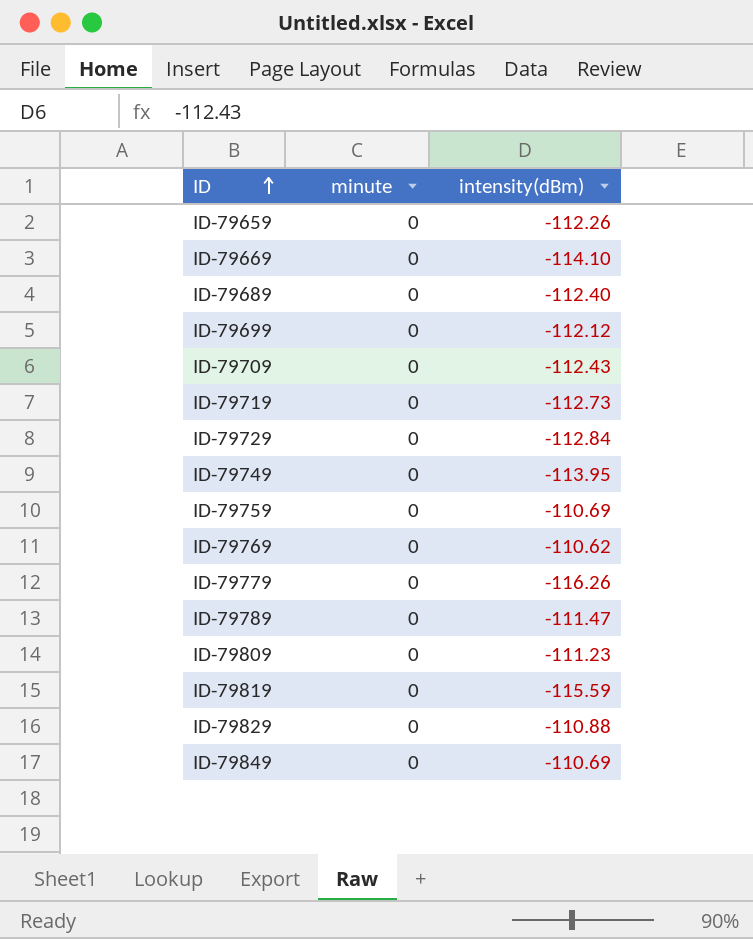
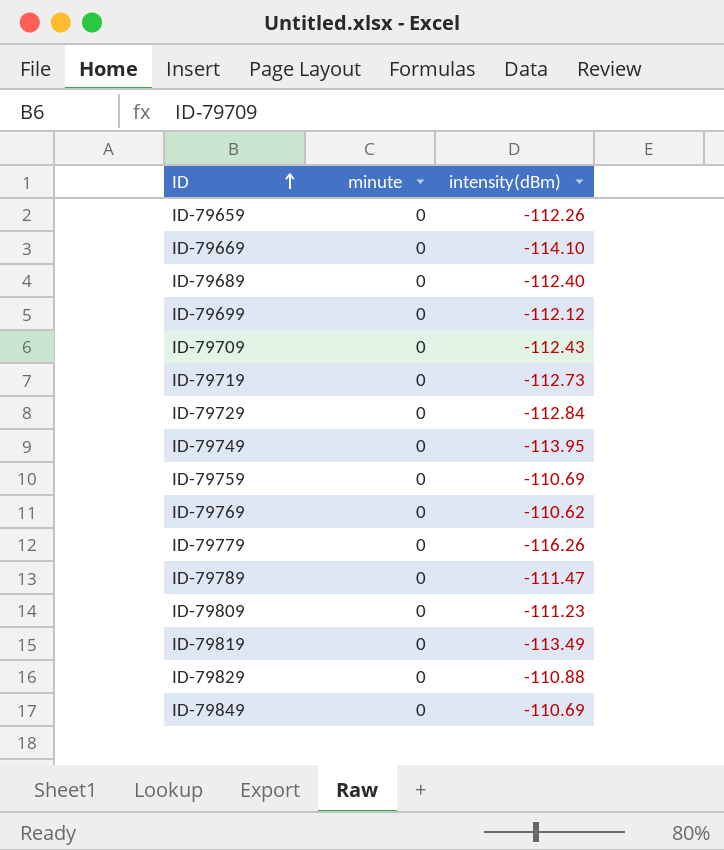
ID-79819 | intensity(dBm): -115.59 -> -113.49

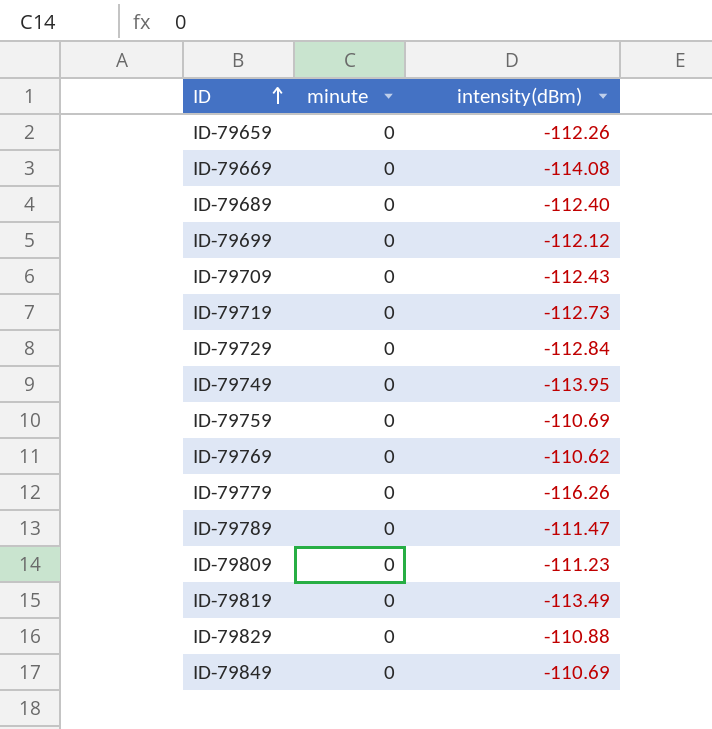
ID-79669 | intensity(dBm): -114.10 -> -114.08

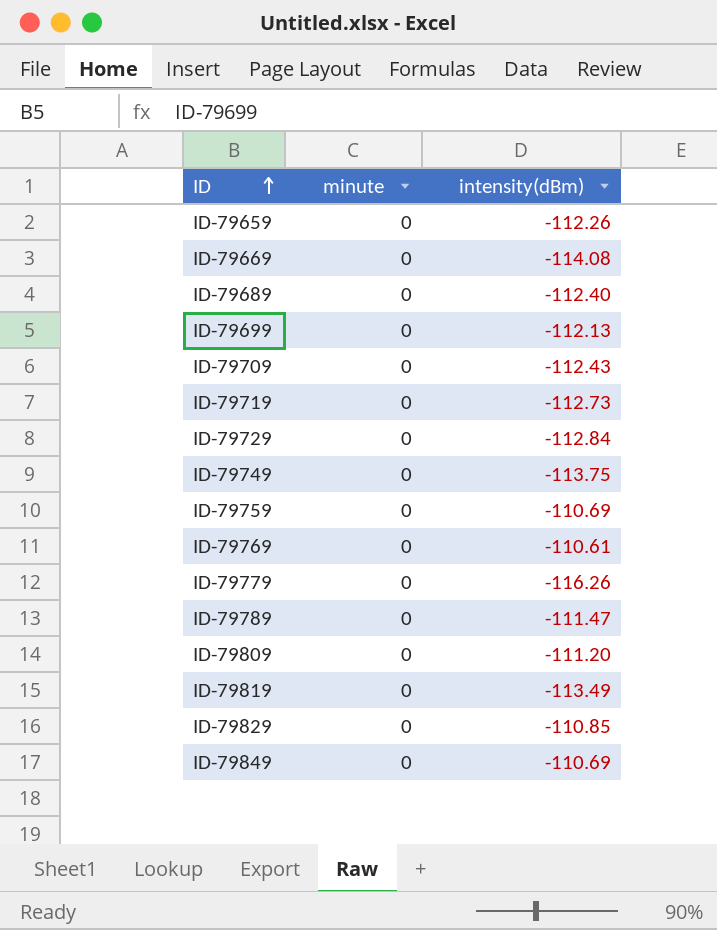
ID-79699 | intensity(dBm): -112.12 -> -112.13
ID-79749 | intensity(dBm): -113.95 -> -113.75
ID-79769 | intensity(dBm): -110.62 -> -110.61
ID-79809 | intensity(dBm): -111.23 -> -111.20
ID-79829 | intensity(dBm): -110.88 -> -110.85

